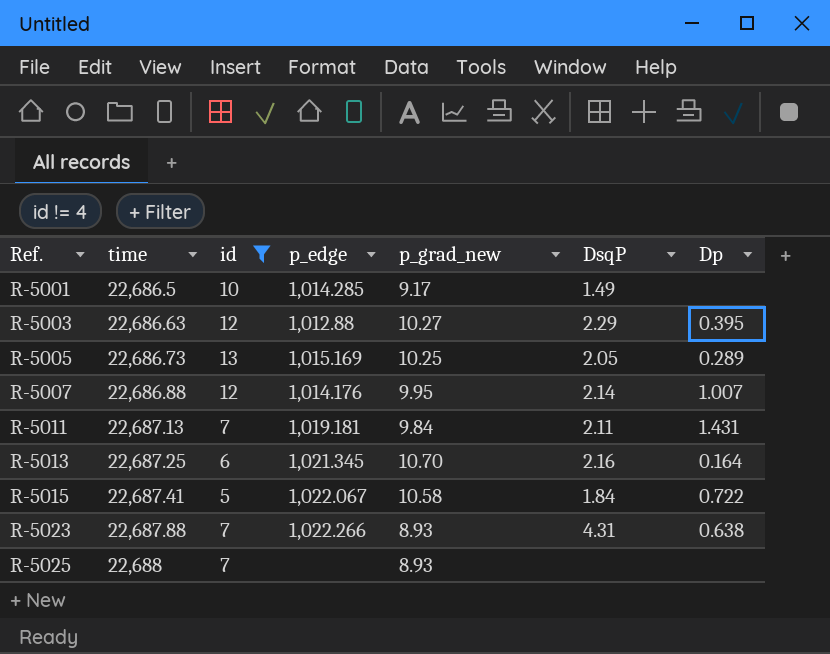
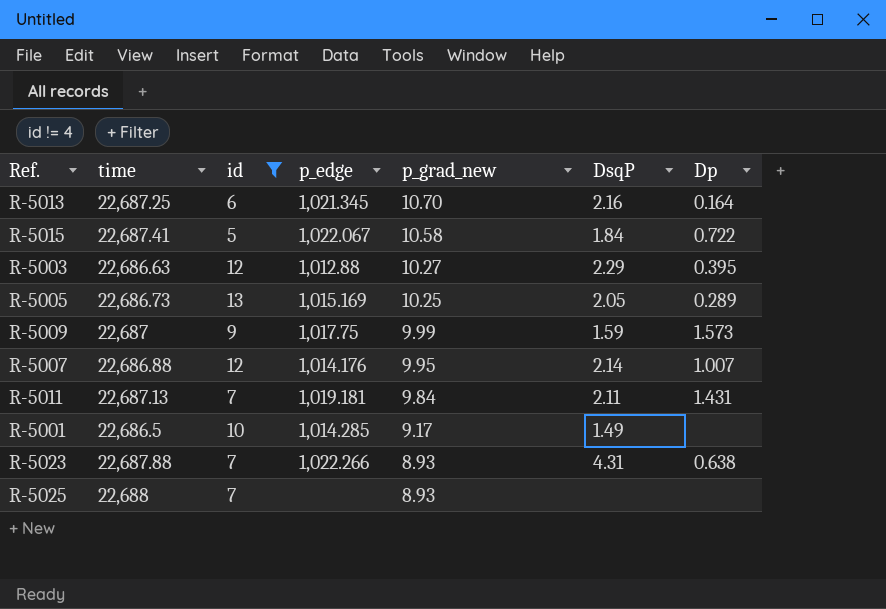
row order: Ref. ascending -> p_grad_new descending
row R-5009: none -> 22,687 | 9 | 1,017.75 | 9.99 | 1.59 | 1.573

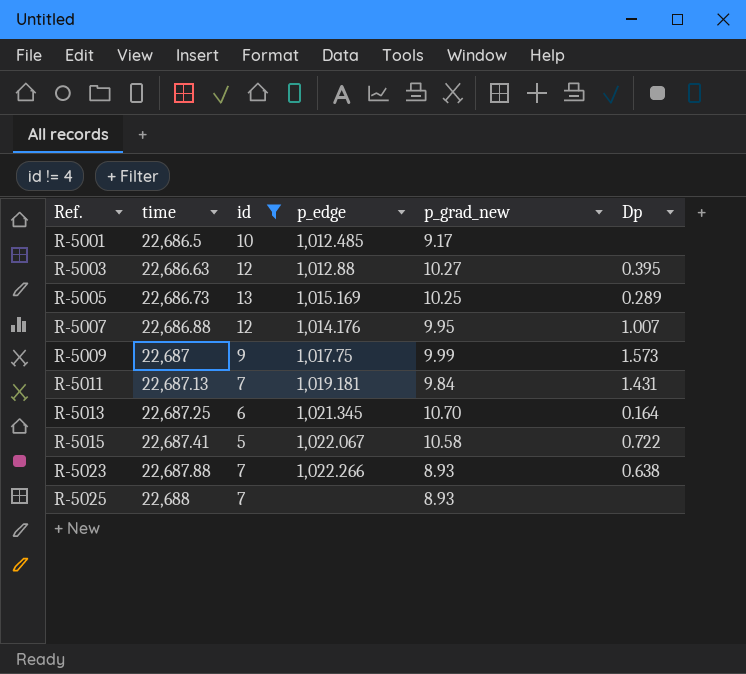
row order: p_grad_new descending -> Ref. ascending
column DsqP | position: 6 -> none
R-5001 | p_edge: 1,014.285 -> 1,012.485

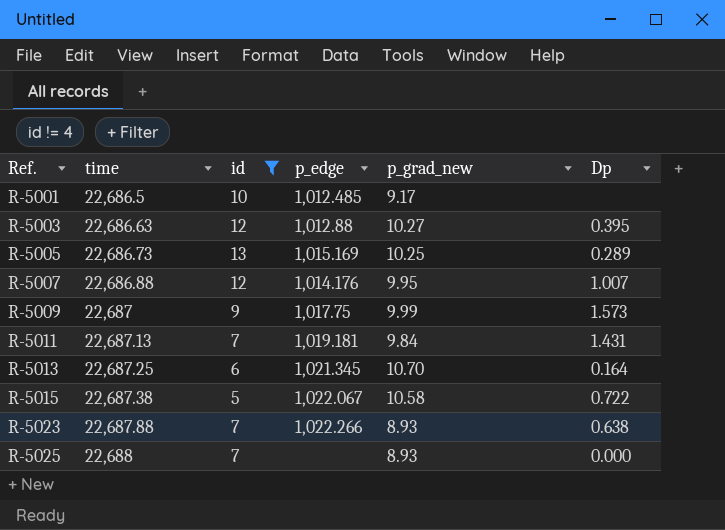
R-5015 | time: 22,687.41 -> 22,687.38
R-5025 | Dp: none -> 0.000

